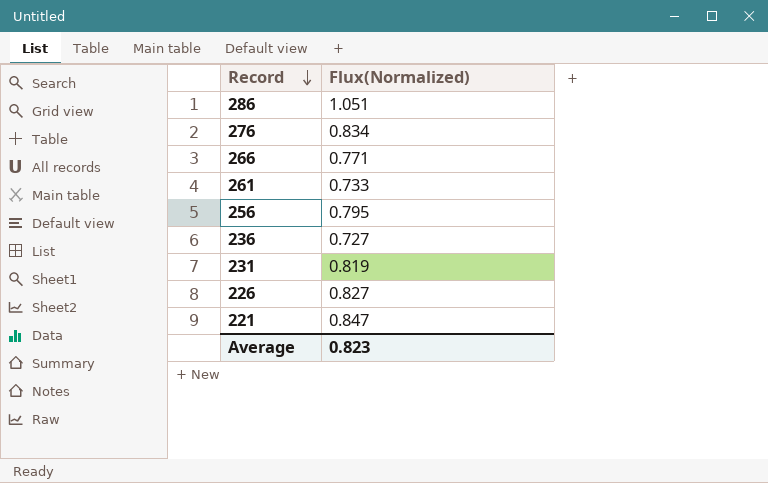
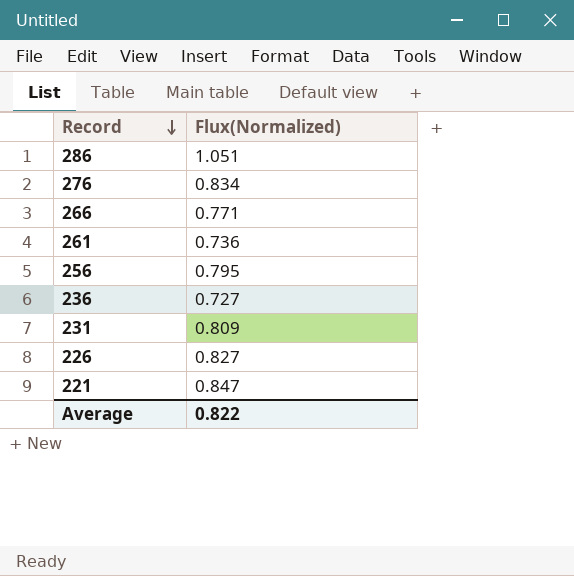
261 | Flux(Normalized): 0.733 -> 0.736
231 | Flux(Normalized): 0.819 -> 0.809
Average | Flux(Normalized): 0.823 -> 0.822

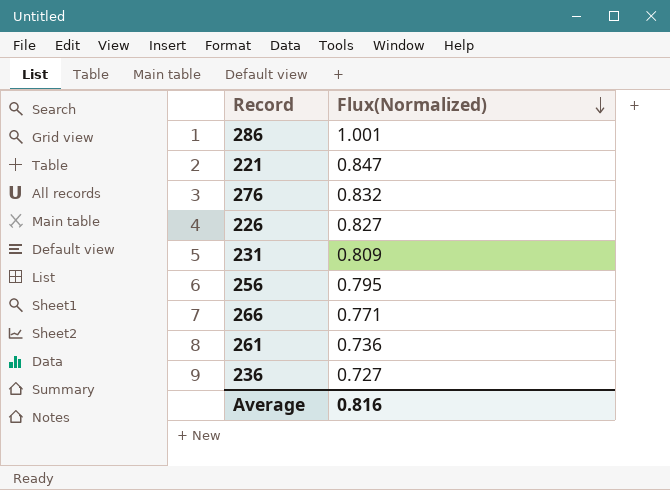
row order: Record descending -> Flux(Normalized) descending
286 | Flux(Normalized): 1.051 -> 1.001
276 | Flux(Normalized): 0.834 -> 0.832
Average | Flux(Normalized): 0.822 -> 0.816

